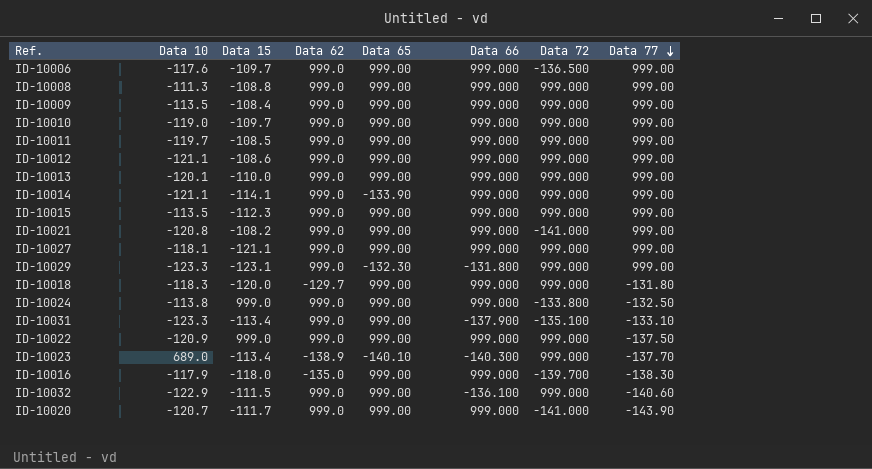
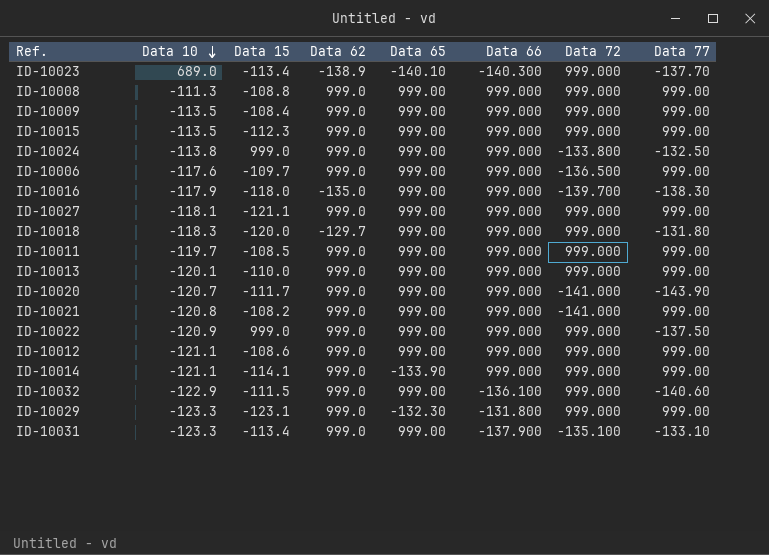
row order: Data 77 descending -> Data 10 descending
row ID-10010: -119.0 | -109.7 | 999.0 | 999.00 | 999.000 | 999.000 | 999.00 -> none

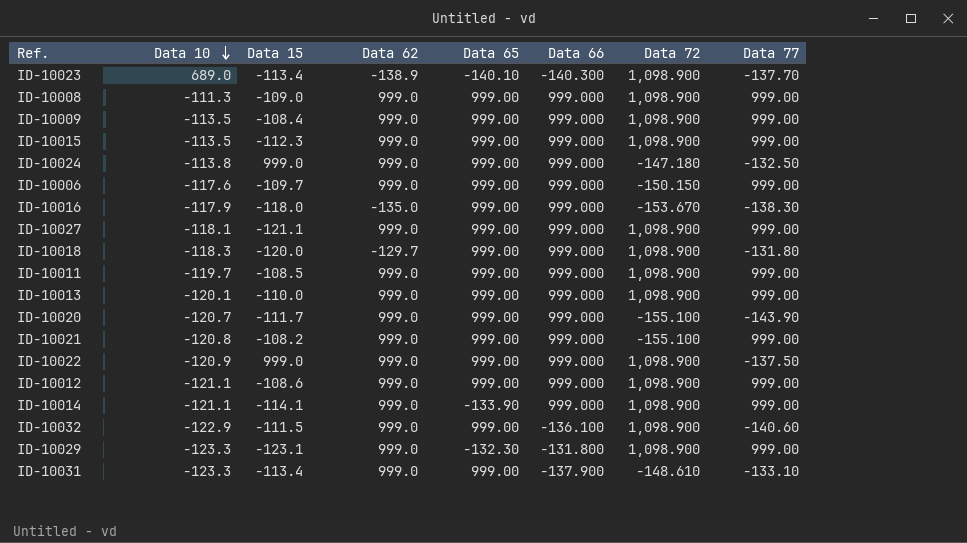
ID-10023 | Data 72: 999.000 -> 1,098.900
ID-10008 | Data 15: -108.8 -> -109.0
ID-10008 | Data 72: 999.000 -> 1,098.900
ID-10009 | Data 72: 999.000 -> 1,098.900
ID-10015 | Data 72: 999.000 -> 1,098.900
ID-10024 | Data 72: -133.800 -> -147.180
ID-10006 | Data 72: -136.500 -> -150.150
ID-10016 | Data 72: -139.700 -> -153.670
ID-10027 | Data 72: 999.000 -> 1,098.900
ID-10018 | Data 72: 999.000 -> 1,098.900
ID-10011 | Data 72: 999.000 -> 1,098.900
ID-10013 | Data 72: 999.000 -> 1,098.900
ID-10020 | Data 72: -141.000 -> -155.100
ID-10021 | Data 72: -141.000 -> -155.100
ID-10022 | Data 72: 999.000 -> 1,098.900
ID-10012 | Data 72: 999.000 -> 1,098.900
ID-10014 | Data 72: 999.000 -> 1,098.900
ID-10032 | Data 72: 999.000 -> 1,098.900
ID-10029 | Data 72: 999.000 -> 1,098.900
ID-10031 | Data 72: -135.100 -> -148.610

